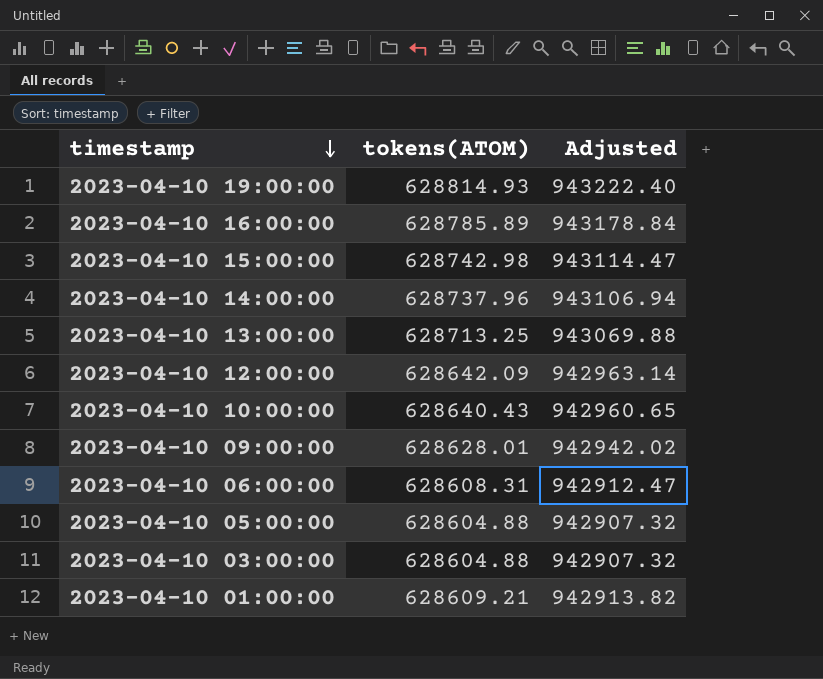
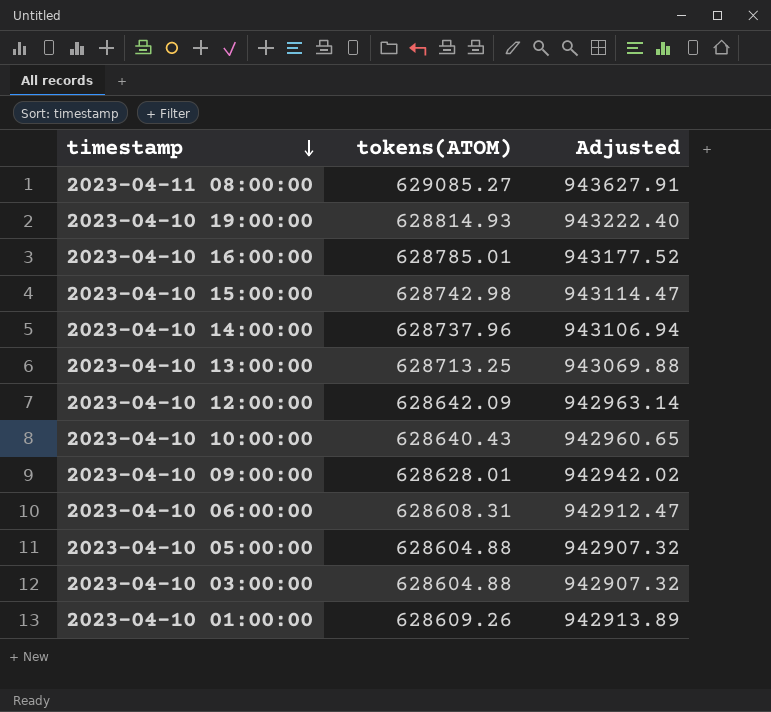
row 2023-04-11 08:00:00: none -> 629085.27 | 943627.91
2023-04-10 16:00:00 | tokens(ATOM): 628785.89 -> 628785.01
2023-04-10 16:00:00 | Adjusted: 943178.84 -> 943177.52
2023-04-10 01:00:00 | tokens(ATOM): 628609.21 -> 628609.26
2023-04-10 01:00:00 | Adjusted: 942913.82 -> 942913.89

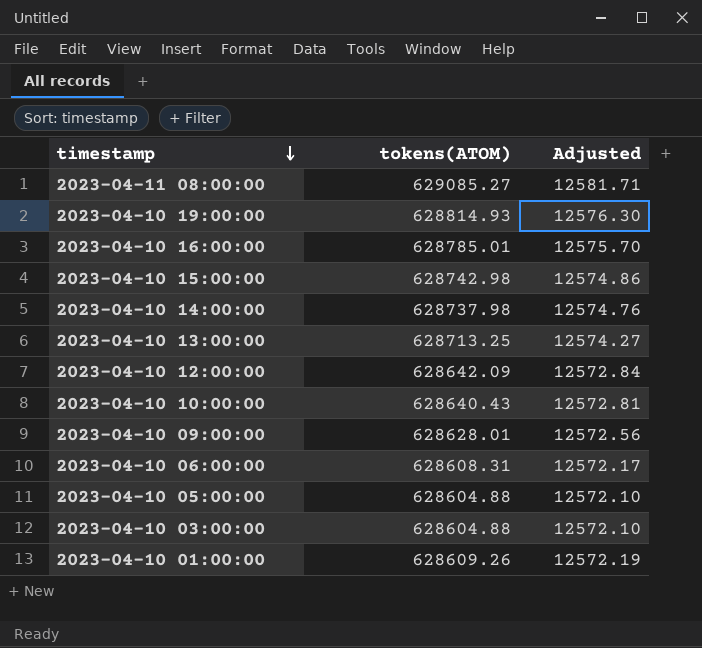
column Adjusted | formula: [tokens(ATOM)] * 1.5 -> [tokens(ATOM)] * 0.02
2023-04-10 14:00:00 | tokens(ATOM): 628737.96 -> 628737.98

